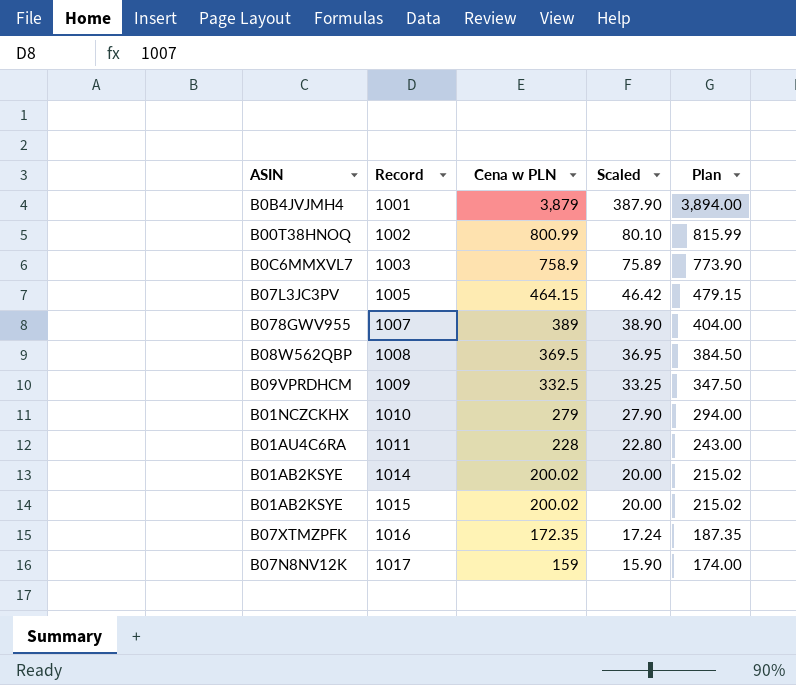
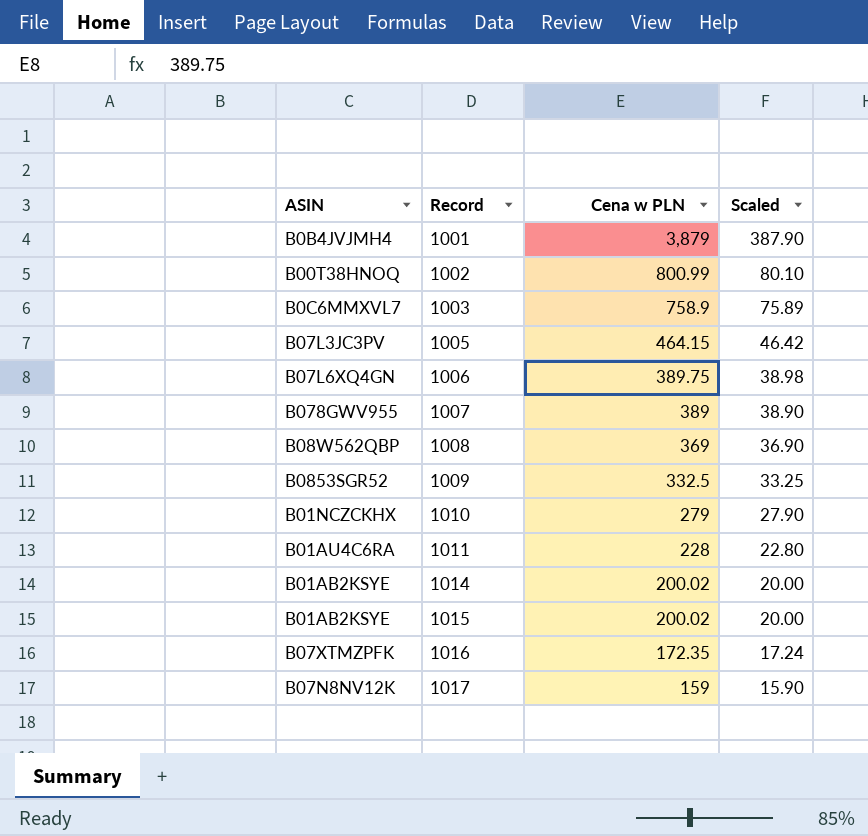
column Plan | formula: [Cena w PLN] + 15 -> none
row 1006: none -> B07L6XQ4GN | 389.75 | 38.98
1008 | Cena w PLN: 369.5 -> 369
1008 | Scaled: 36.95 -> 36.90
1009 | ASIN: B09VPRDHCM -> B0853SGR52

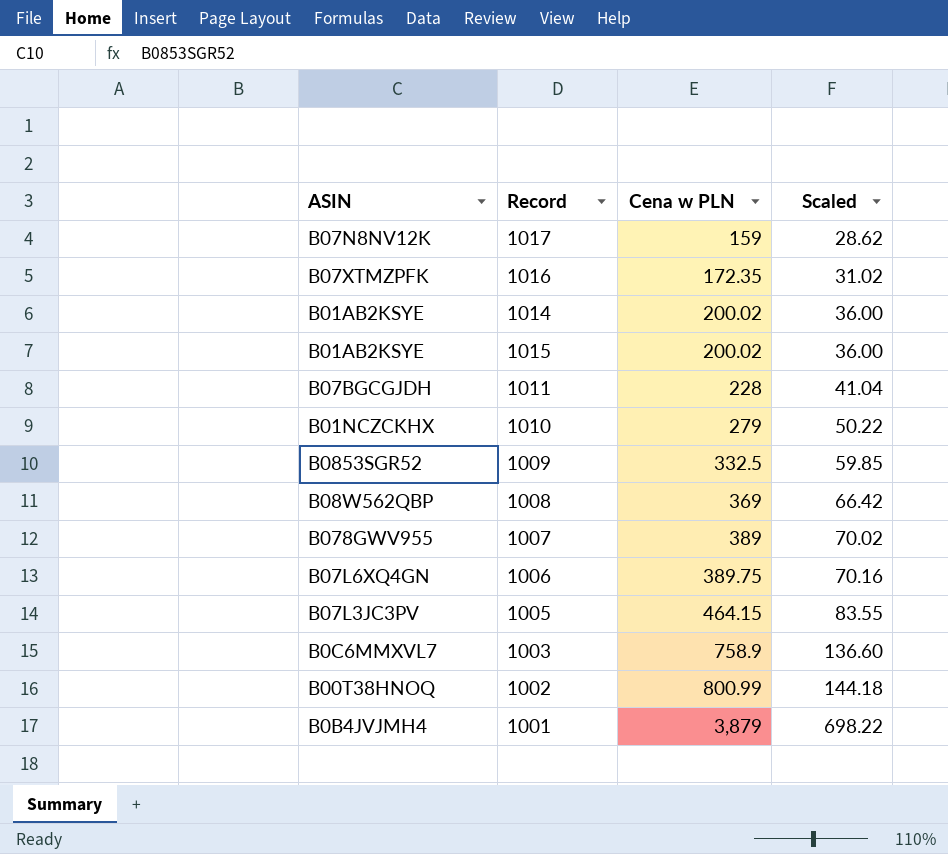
row order: Record ascending -> Cena w PLN ascending
column Scaled | formula: [Cena w PLN] * 0.1 -> [Cena w PLN] * 0.18
1011 | ASIN: B01AU4C6RA -> B07BGCGJDH

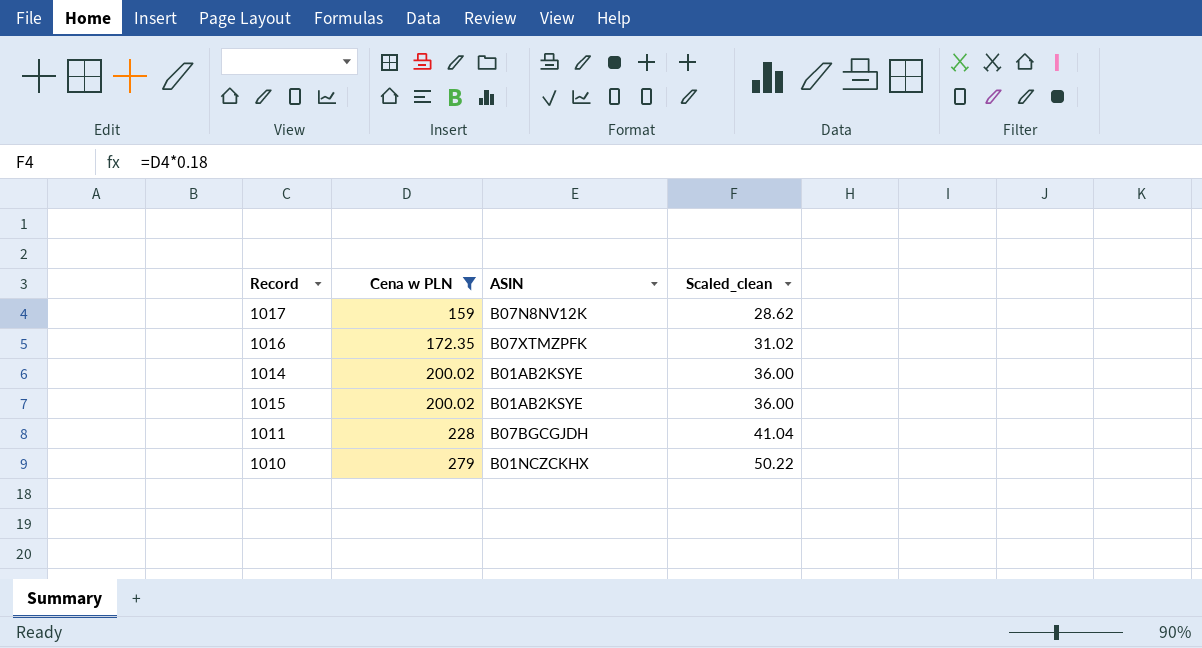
filter: none -> Cena w PLN <= 279
column ASIN | position: 1 -> 3
column name: Scaled -> Scaled_clean

